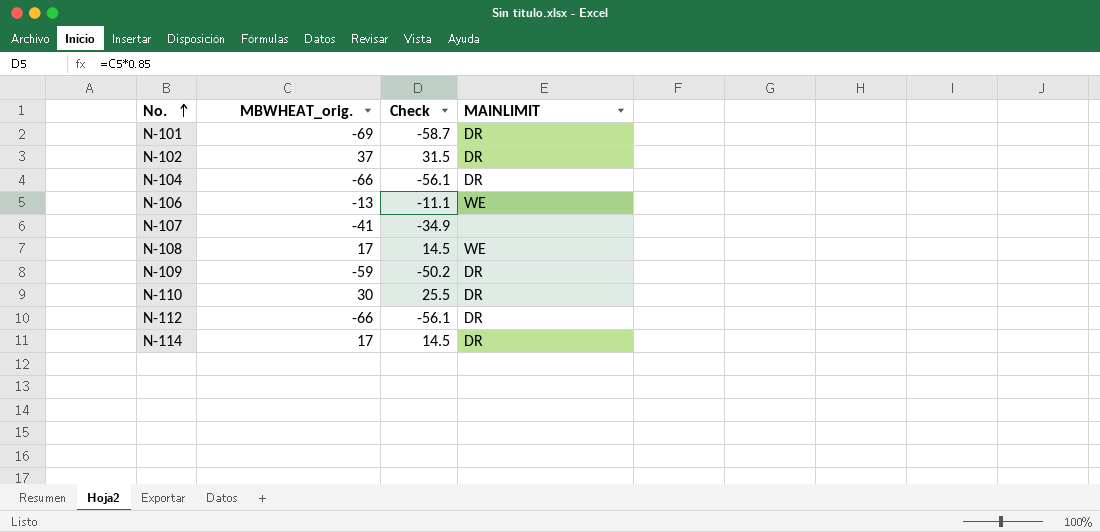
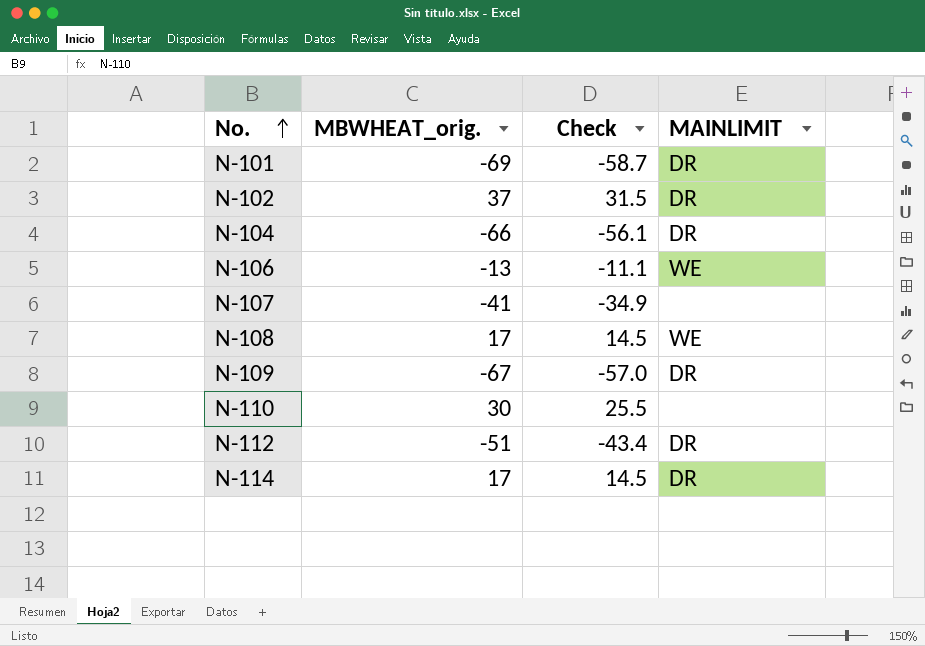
N-109 | MBWHEAT_orig.: -59 -> -67
N-109 | Check: -50.2 -> -57.0
N-110 | MAINLIMIT: DR -> none
N-112 | MBWHEAT_orig.: -66 -> -51
N-112 | Check: -56.1 -> -43.4

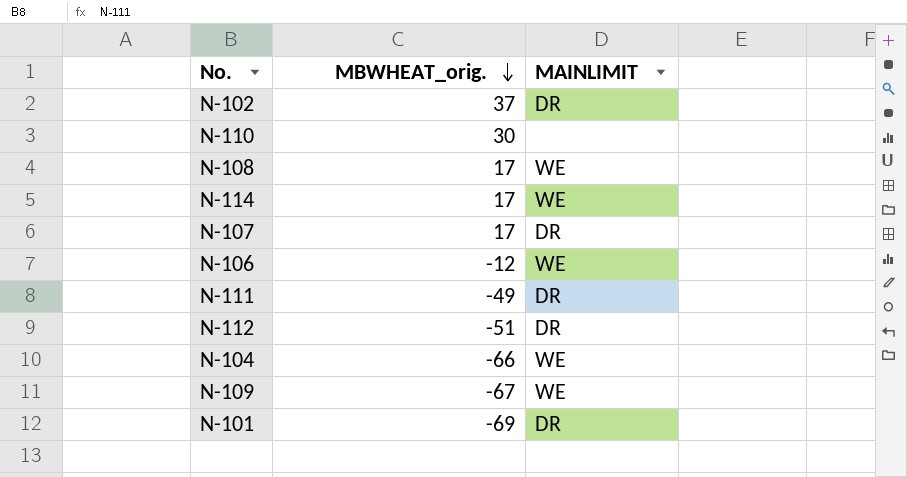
row order: No. ascending -> MBWHEAT_orig. descending
column Check | formula: [MBWHEAT_orig.] * 0.85 -> none
N-114 | MAINLIMIT: DR -> WE
N-107 | MBWHEAT_orig.: -41 -> 17
N-107 | MAINLIMIT: none -> DR
N-106 | MBWHEAT_orig.: -13 -> -12
row N-111: none -> -49 | DR
N-104 | MAINLIMIT: DR -> WE
N-109 | MAINLIMIT: DR -> WE

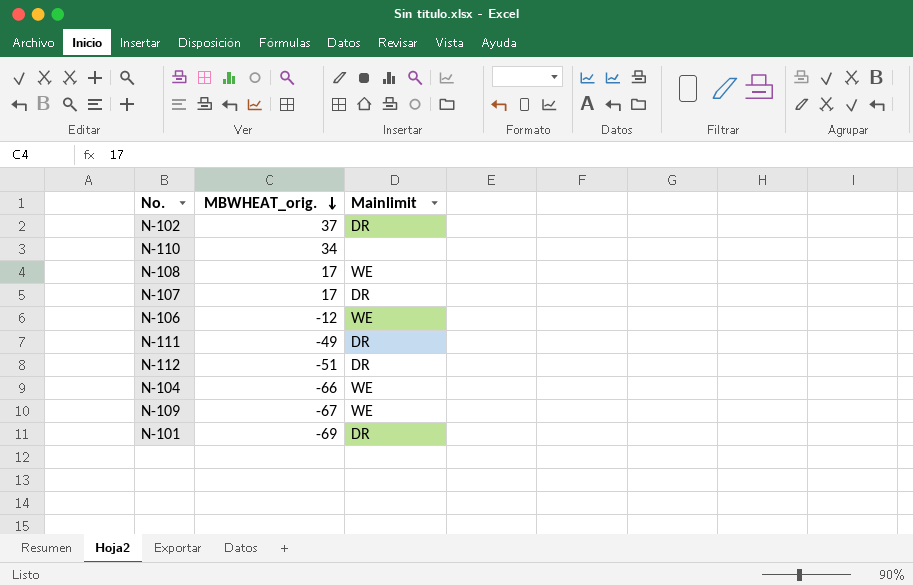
column name: MAINLIMIT -> Mainlimit
row N-114: 17 | WE -> none
N-110 | MBWHEAT_orig.: 30 -> 34

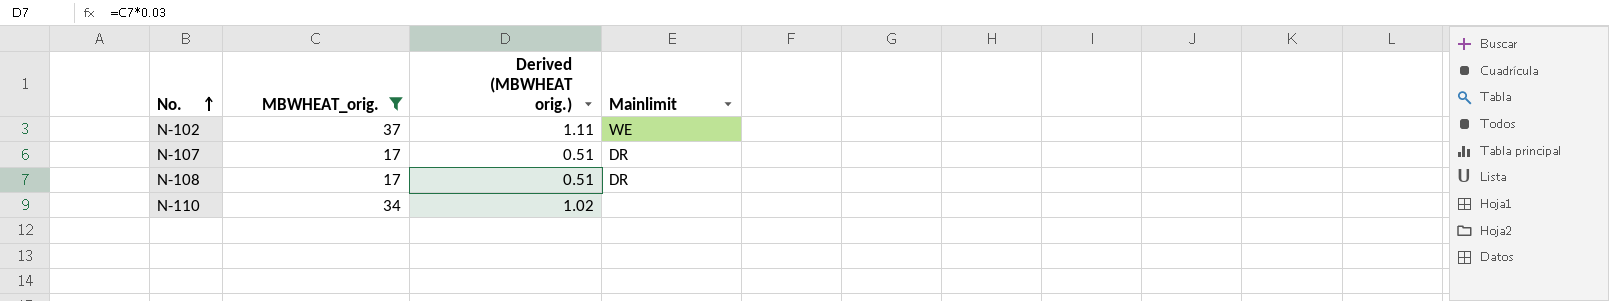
filter: none -> MBWHEAT_orig. >= 17
row order: MBWHEAT_orig. descending -> No. ascending
column Derived (MBWHEAT orig.) | formula: none -> [MBWHEAT_orig.] * 0.03
N-102 | Mainlimit: DR -> WE
N-108 | Mainlimit: WE -> DR

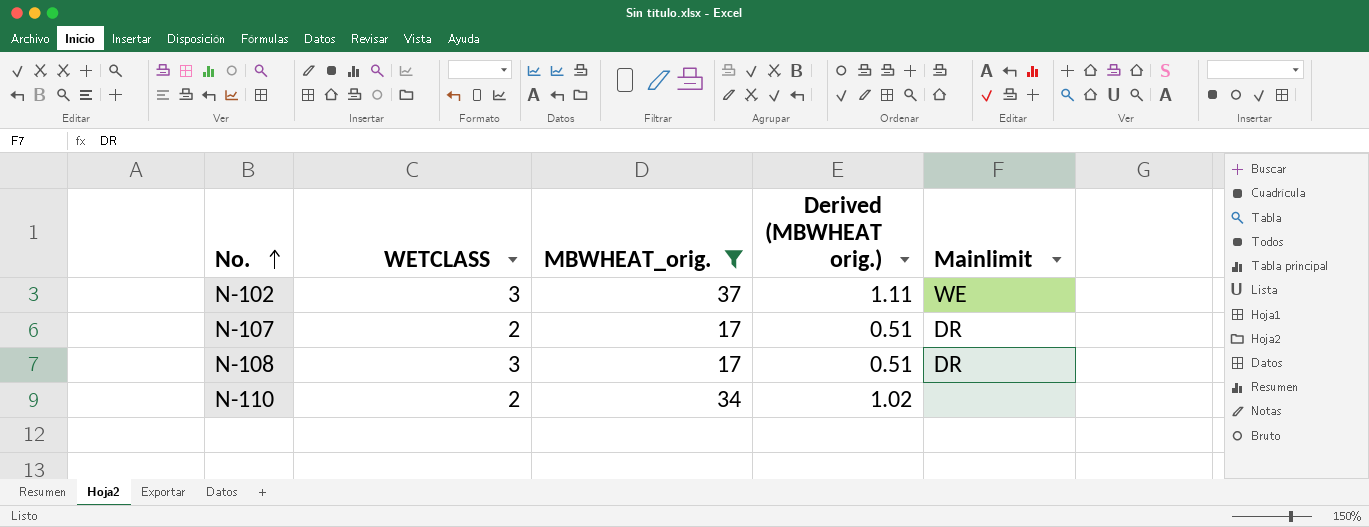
column WETCLASS | position: none -> 2

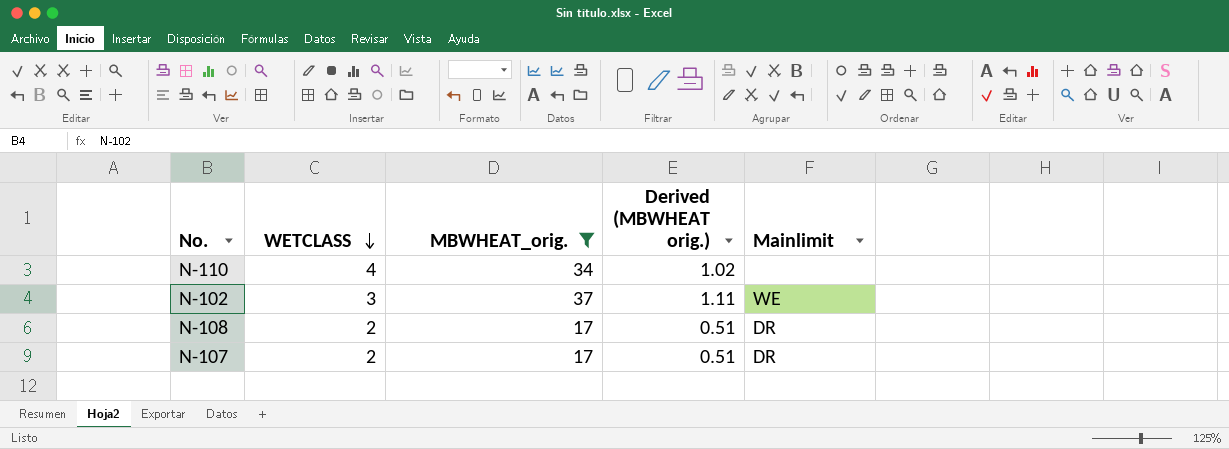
row order: No. ascending -> WETCLASS descending
N-110 | WETCLASS: 2 -> 4
N-108 | WETCLASS: 3 -> 2

